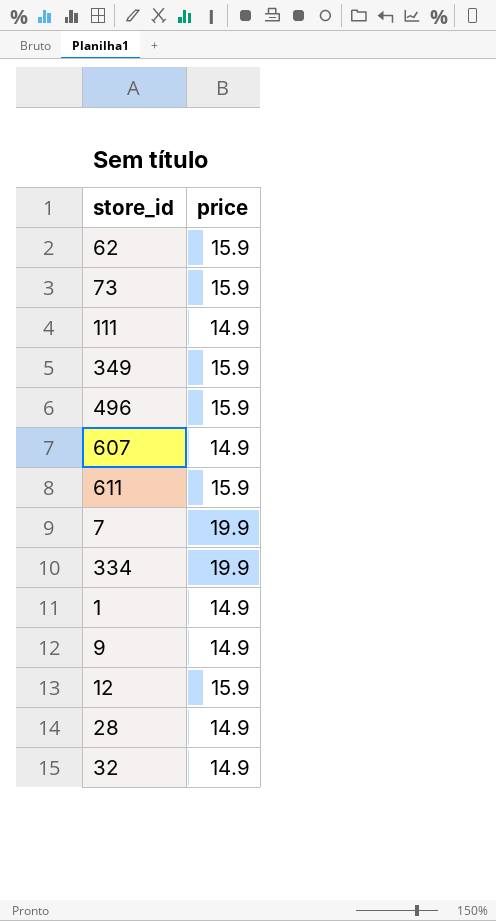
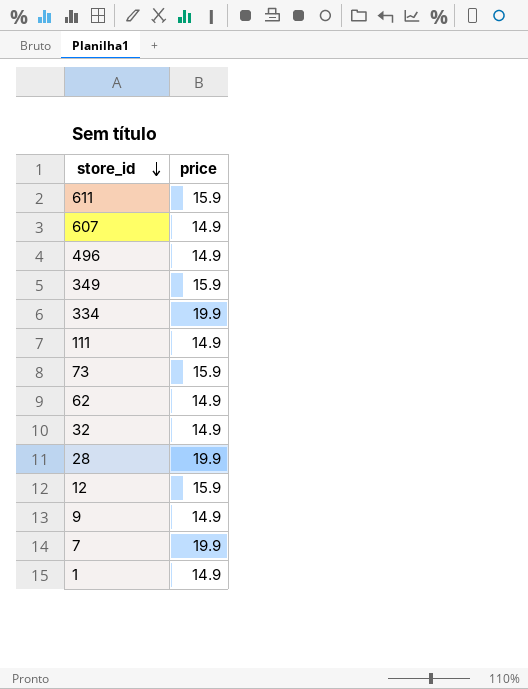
row order: none -> store_id descending
496 | price: 15.9 -> 14.9
62 | price: 15.9 -> 14.9
28 | price: 14.9 -> 19.9

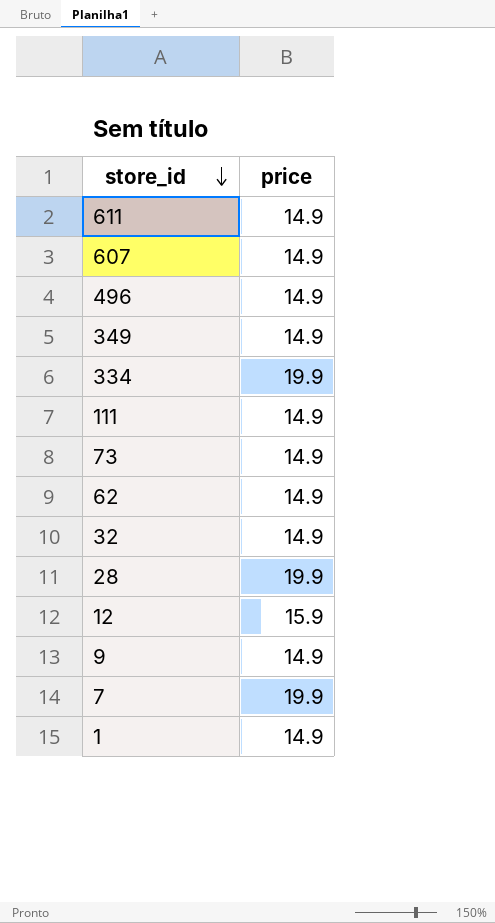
611 | price: 15.9 -> 14.9
349 | price: 15.9 -> 14.9
73 | price: 15.9 -> 14.9

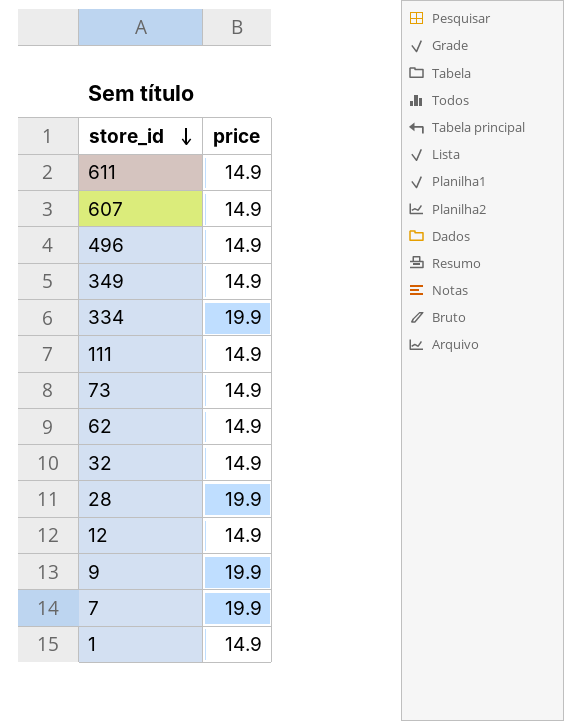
12 | price: 15.9 -> 14.9
9 | price: 14.9 -> 19.9

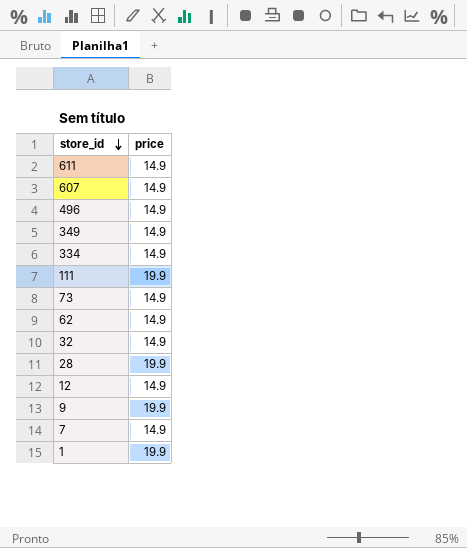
334 | price: 19.9 -> 14.9
111 | price: 14.9 -> 19.9
7 | price: 19.9 -> 14.9
1 | price: 14.9 -> 19.9

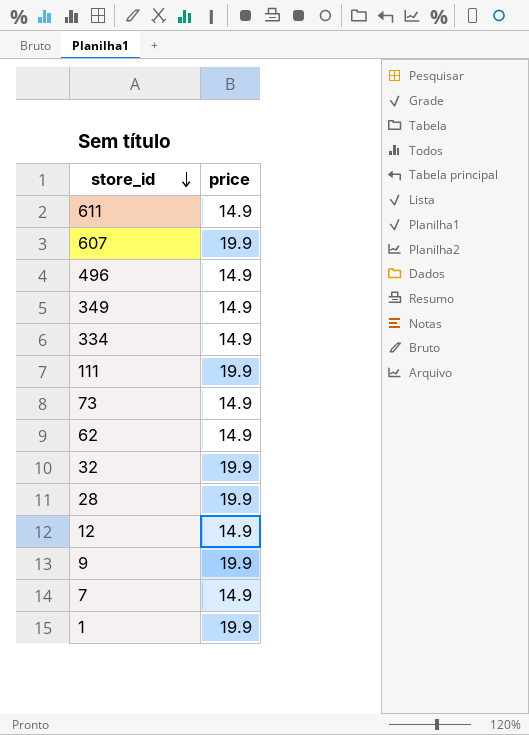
607 | price: 14.9 -> 19.9
32 | price: 14.9 -> 19.9

